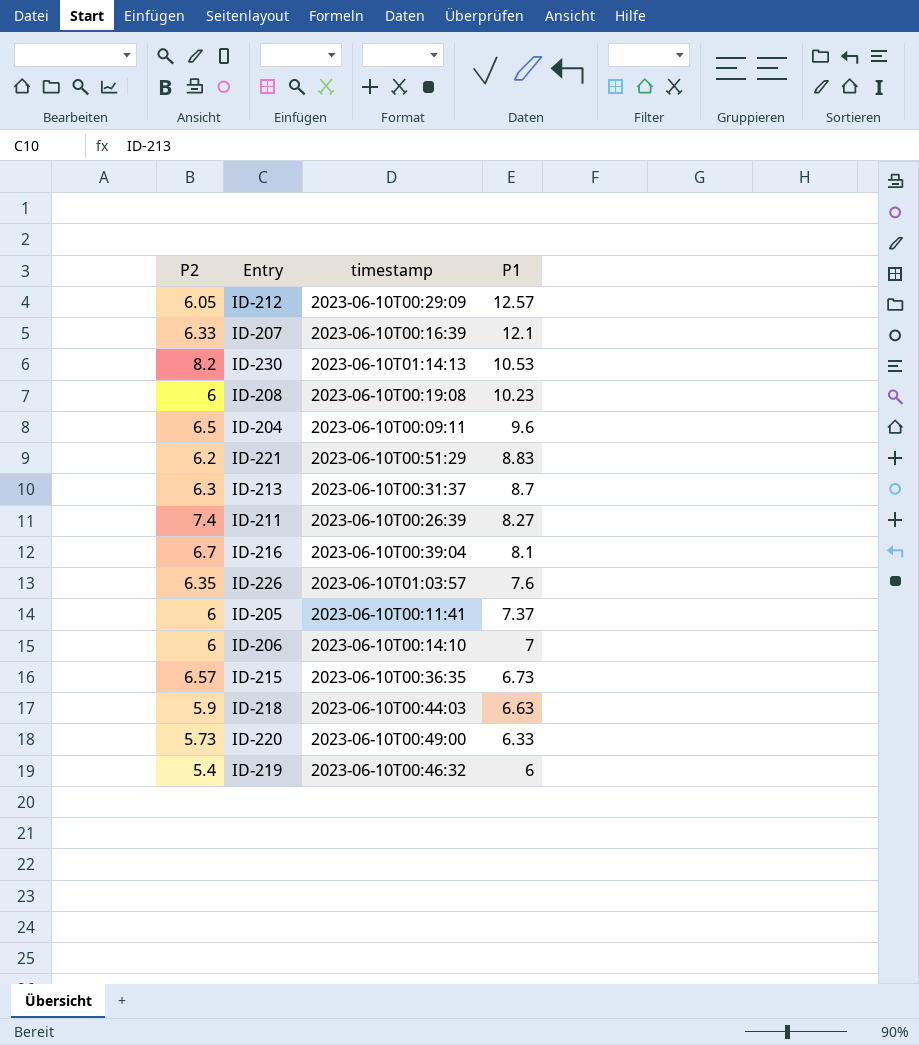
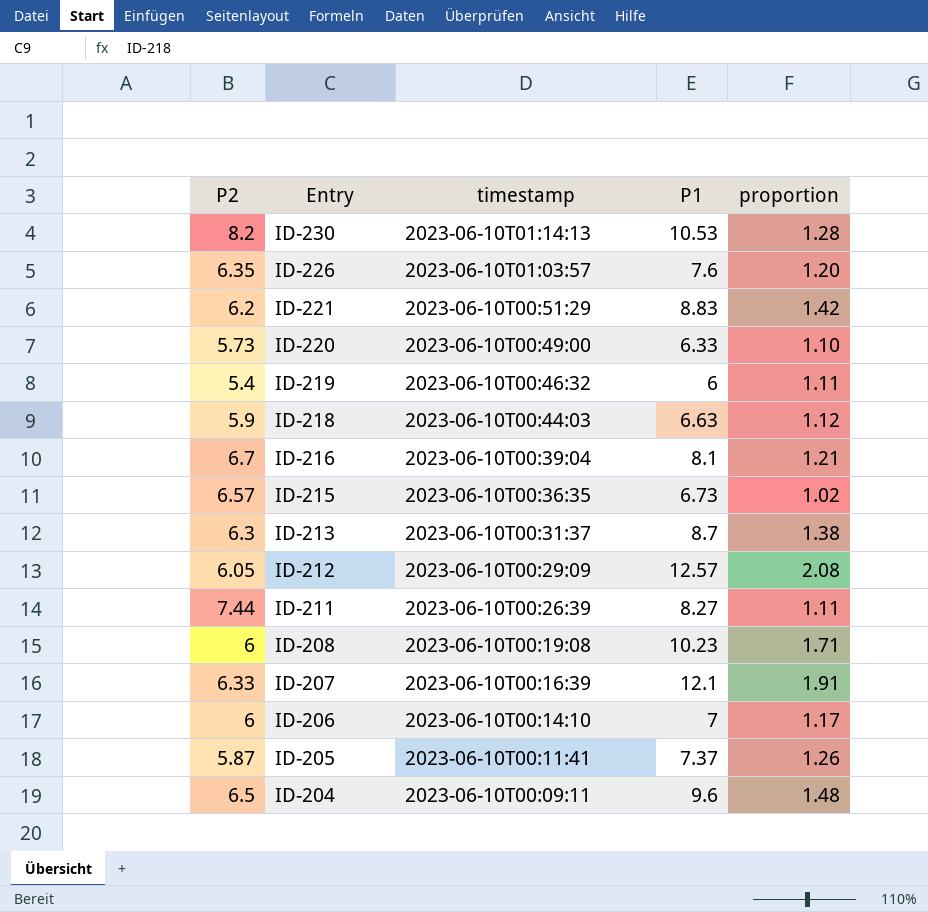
row order: P1 descending -> Entry descending
column proportion | formula: none -> [P1] / [P2]
ID-211 | P2: 7.4 -> 7.44
ID-205 | P2: 6 -> 5.87

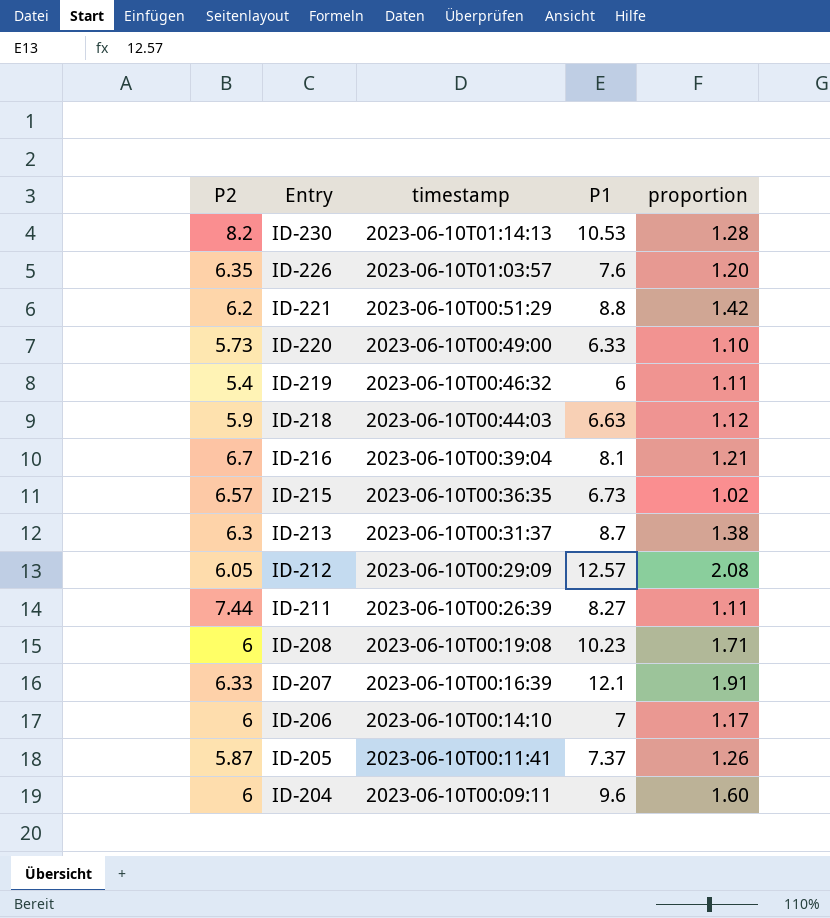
ID-221 | P1: 8.83 -> 8.8
ID-204 | P2: 6.5 -> 6
ID-204 | proportion: 1.48 -> 1.60

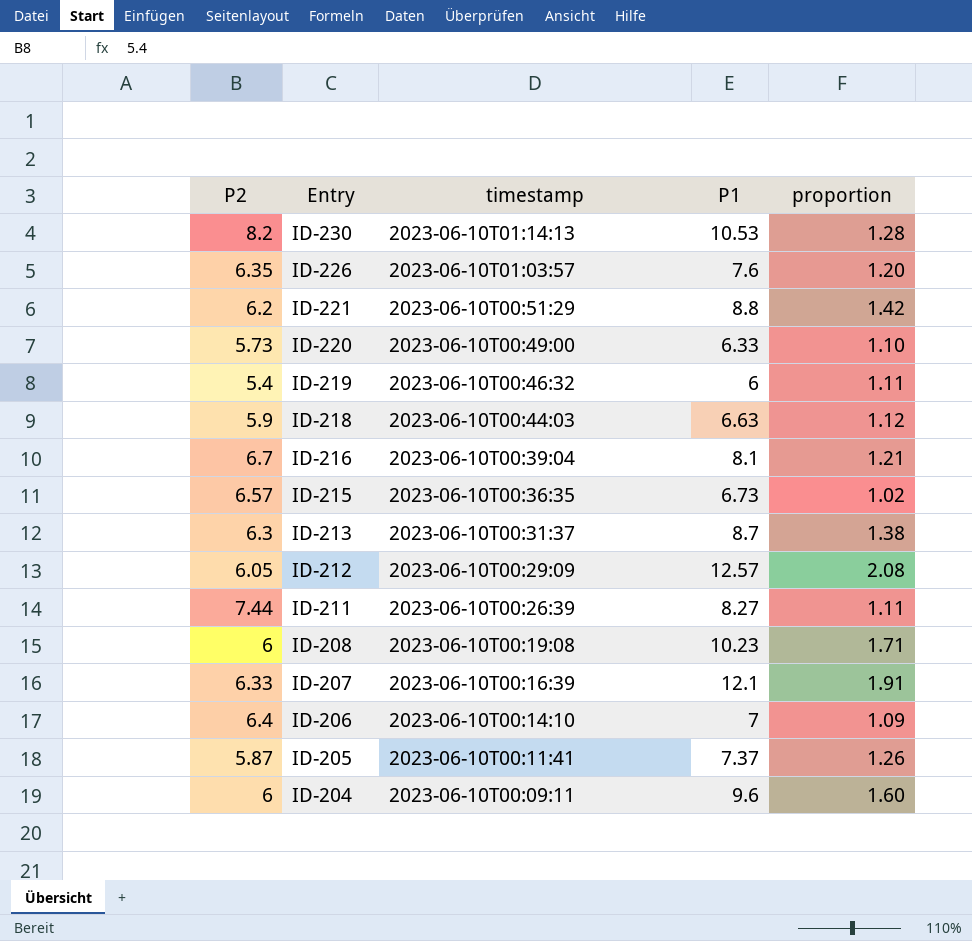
ID-206 | P2: 6 -> 6.4
ID-206 | proportion: 1.17 -> 1.09

